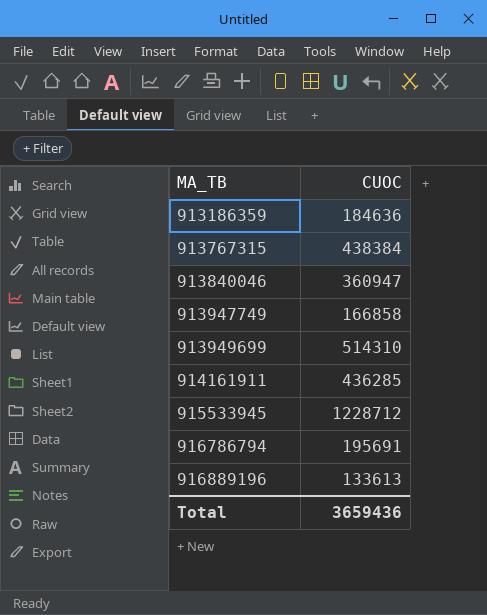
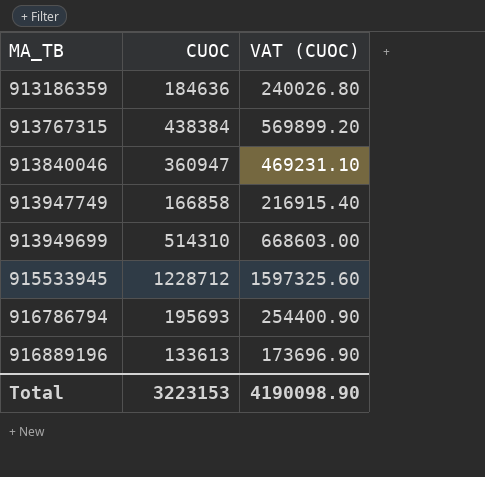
column VAT (CUOC) | formula: none -> [CUOC] * 1.3
row 914161911: 436285 -> none
916786794 | CUOC: 195691 -> 195693
Total | CUOC: 3659436 -> 3223153

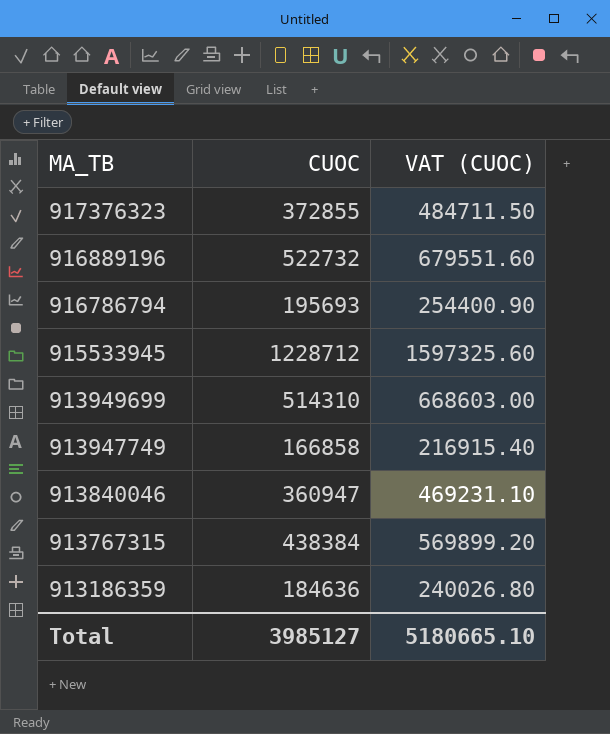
row order: MA_TB ascending -> MA_TB descending
row 917376323: none -> 372855 | 484711.50
916889196 | CUOC: 133613 -> 522732
916889196 | VAT (CUOC): 173696.90 -> 679551.60
Total | CUOC: 3223153 -> 3985127
Total | VAT (CUOC): 4190098.90 -> 5180665.10

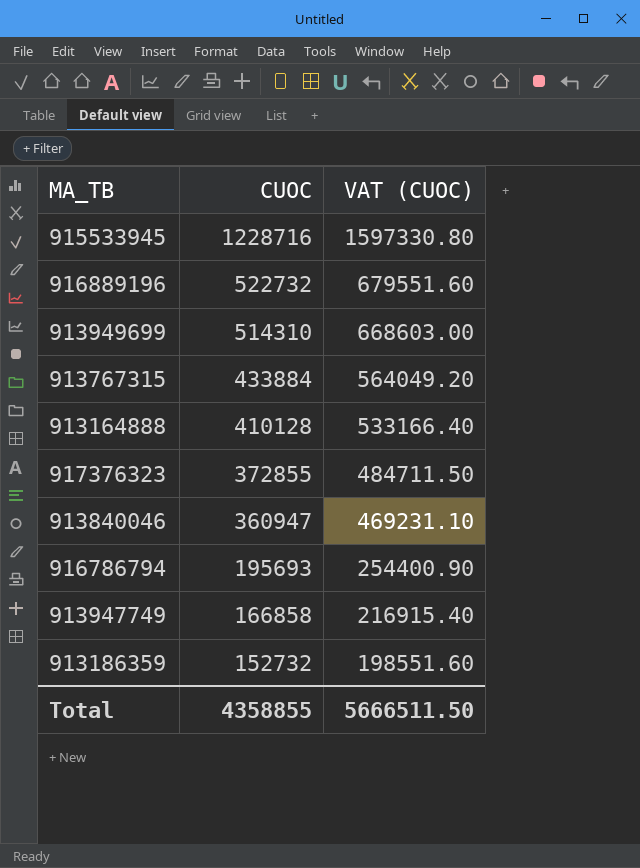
row order: MA_TB descending -> CUOC descending
915533945 | CUOC: 1228712 -> 1228716
915533945 | VAT (CUOC): 1597325.60 -> 1597330.80
913767315 | CUOC: 438384 -> 433884
913767315 | VAT (CUOC): 569899.20 -> 564049.20
row 913164888: none -> 410128 | 533166.40
913186359 | CUOC: 184636 -> 152732
913186359 | VAT (CUOC): 240026.80 -> 198551.60
Total | CUOC: 3985127 -> 4358855
Total | VAT (CUOC): 5180665.10 -> 5666511.50

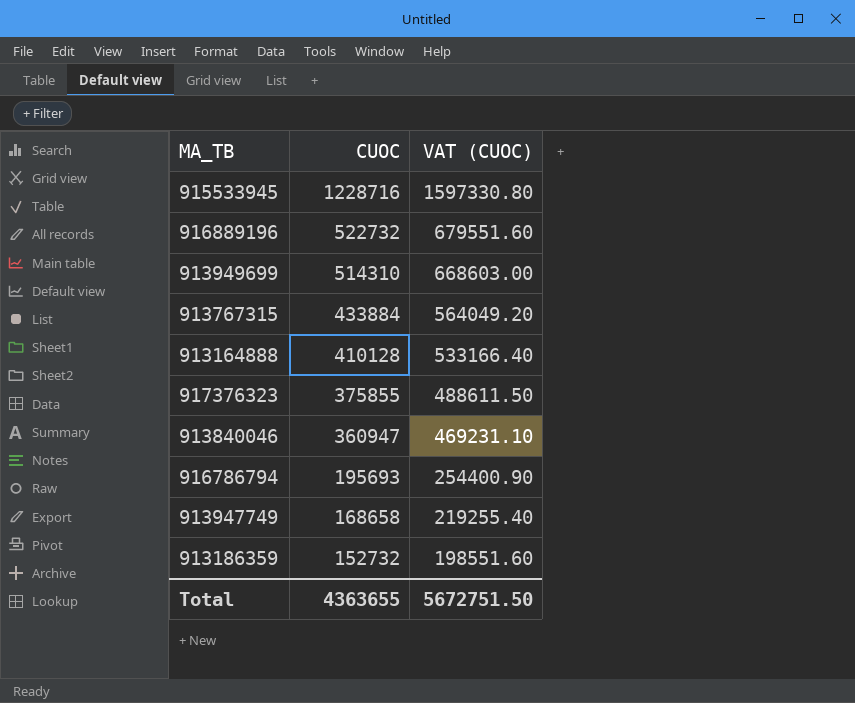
917376323 | CUOC: 372855 -> 375855
917376323 | VAT (CUOC): 484711.50 -> 488611.50
913947749 | CUOC: 166858 -> 168658
913947749 | VAT (CUOC): 216915.40 -> 219255.40
Total | CUOC: 4358855 -> 4363655
Total | VAT (CUOC): 5666511.50 -> 5672751.50

